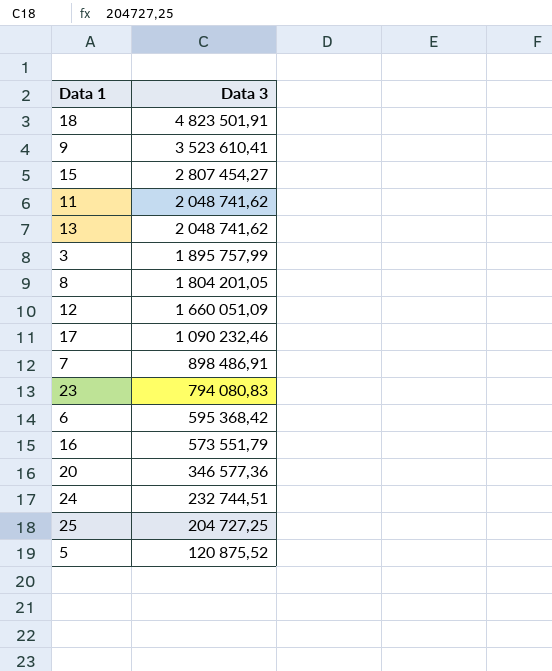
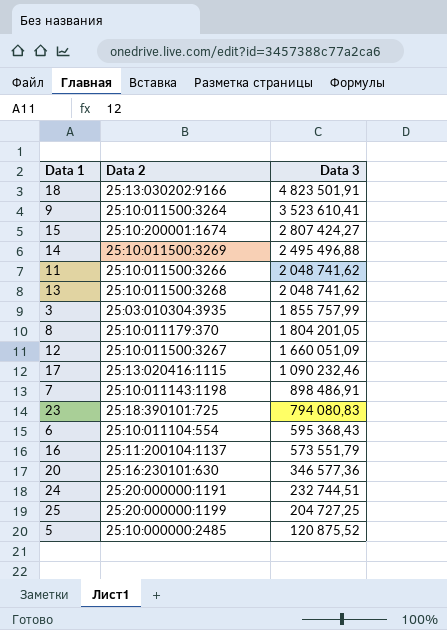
column Data 2 | position: none -> 2
15 | Data 3: 2 807 454,27 -> 2 807 424,27
row 14: none -> 25:10:011500:3269 | 2 495 496,88
3 | Data 3: 1 895 757,99 -> 1 855 757,99
6 | Data 3: 595 368,42 -> 595 368,43

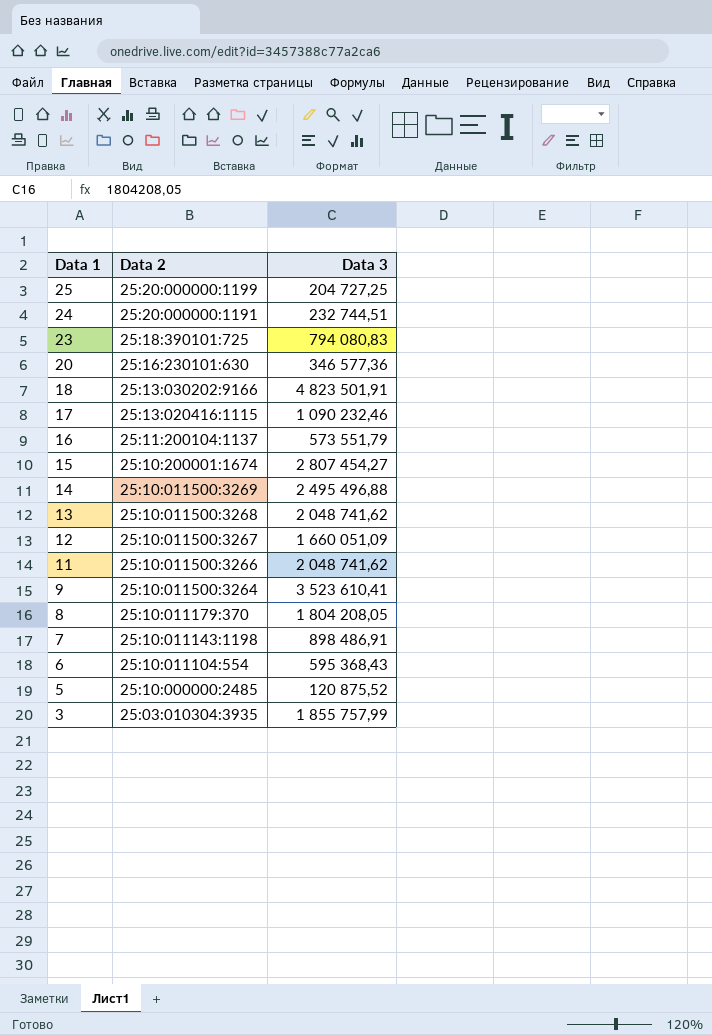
row order: Data 3 descending -> Data 1 descending
15 | Data 3: 2 807 424,27 -> 2 807 454,27
8 | Data 3: 1 804 201,05 -> 1 804 208,05

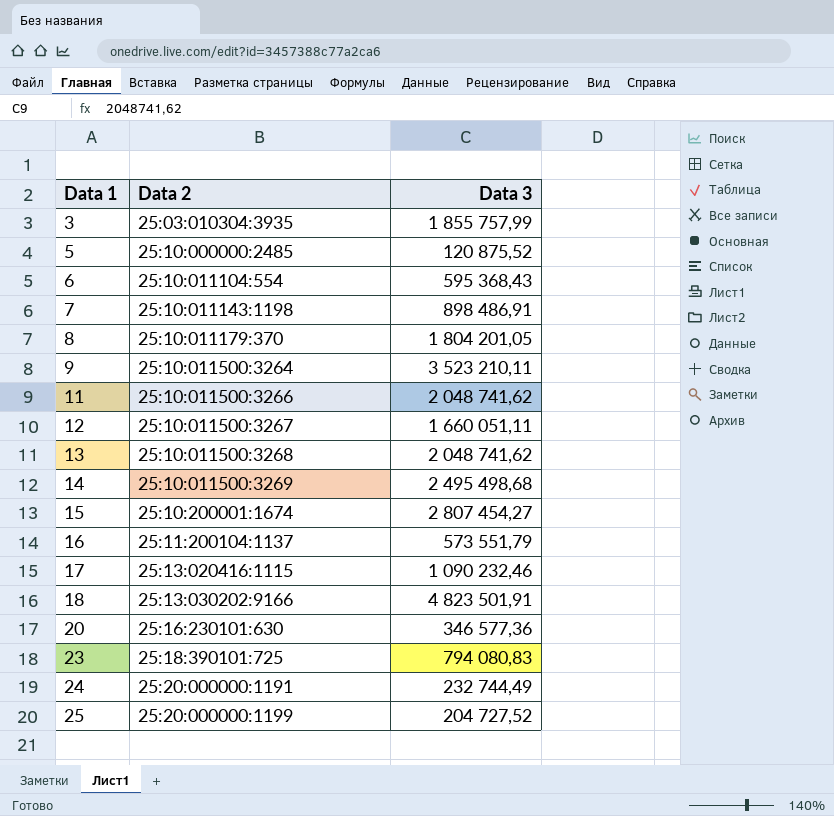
row order: Data 1 descending -> Data 1 ascending
8 | Data 3: 1 804 208,05 -> 1 804 201,05
9 | Data 3: 3 523 610,41 -> 3 523 210,11
12 | Data 3: 1 660 051,09 -> 1 660 051,11
14 | Data 3: 2 495 496,88 -> 2 495 498,68
24 | Data 3: 232 744,51 -> 232 744,49
25 | Data 3: 204 727,25 -> 204 727,52

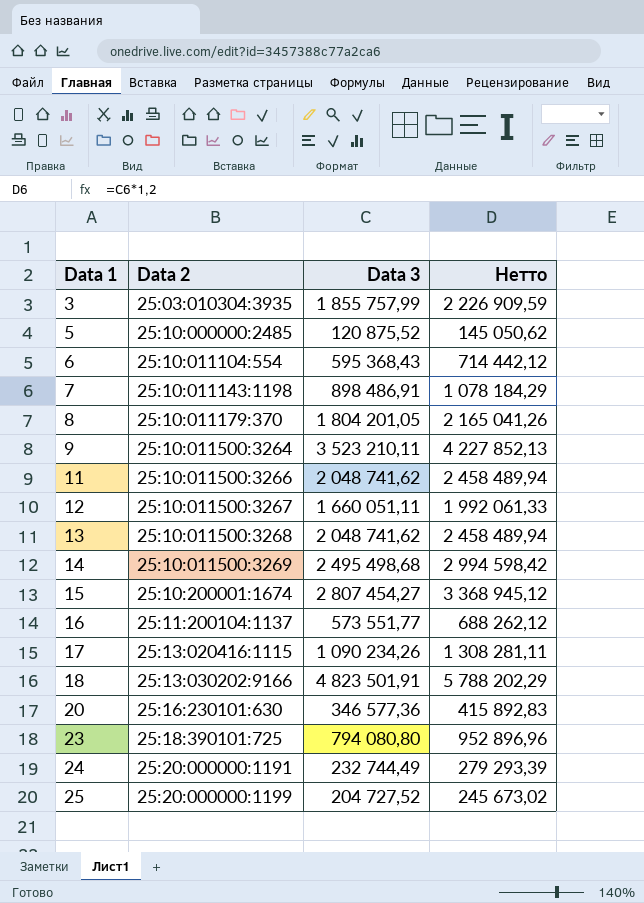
column Нетто | formula: none -> [Data 3] * 1,2
16 | Data 3: 573 551,79 -> 573 551,77
17 | Data 3: 1 090 232,46 -> 1 090 234,26
23 | Data 3: 794 080,83 -> 794 080,80

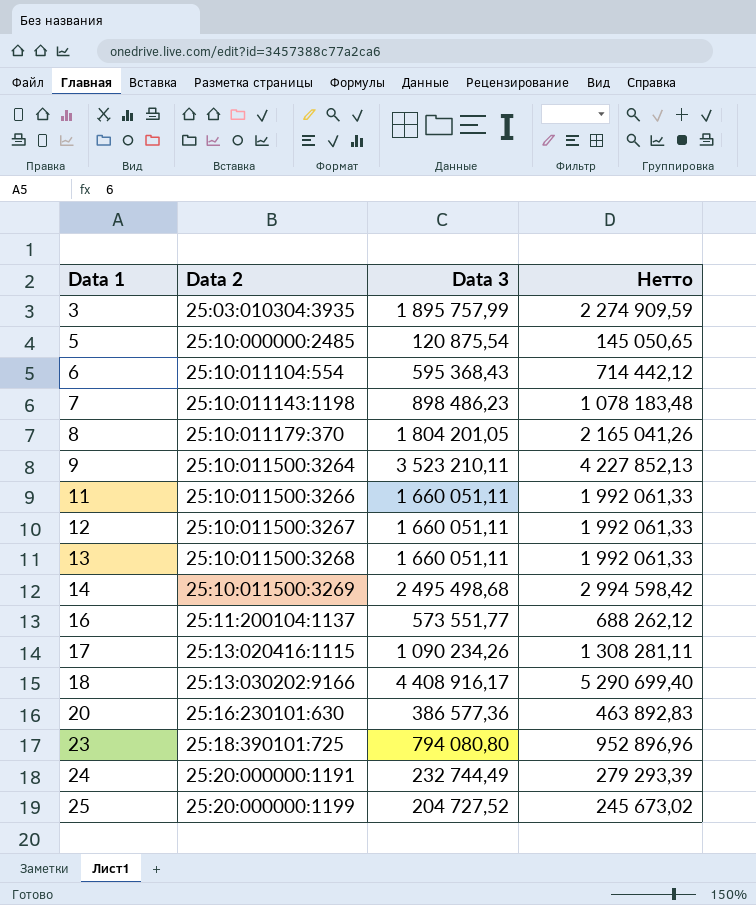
row 15: 25:10:200001:1674 | 2 807 454,27 | 3 368 945,12 -> none
3 | Data 3: 1 855 757,99 -> 1 895 757,99
3 | Нетто: 2 226 909,59 -> 2 274 909,59
5 | Data 3: 120 875,52 -> 120 875,54
5 | Нетто: 145 050,62 -> 145 050,65
7 | Data 3: 898 486,91 -> 898 486,23
7 | Нетто: 1 078 184,29 -> 1 078 183,48
11 | Data 3: 2 048 741,62 -> 1 660 051,11
11 | Нетто: 2 458 489,94 -> 1 992 061,33
13 | Data 3: 2 048 741,62 -> 1 660 051,11
13 | Нетто: 2 458 489,94 -> 1 992 061,33
18 | Data 3: 4 823 501,91 -> 4 408 916,17
18 | Нетто: 5 788 202,29 -> 5 290 699,40
20 | Data 3: 346 577,36 -> 386 577,36
20 | Нетто: 415 892,83 -> 463 892,83

